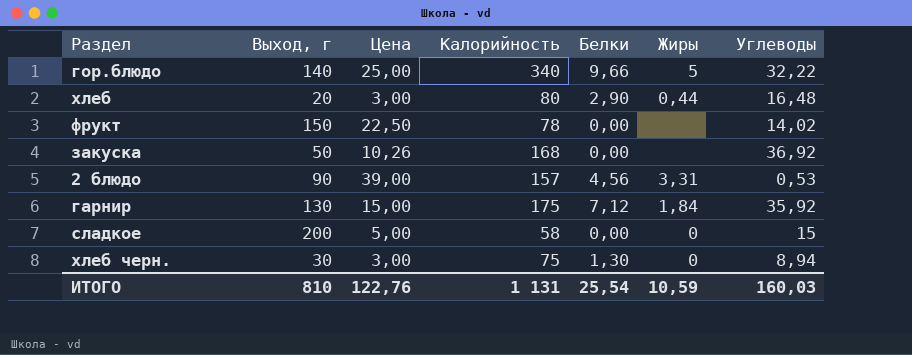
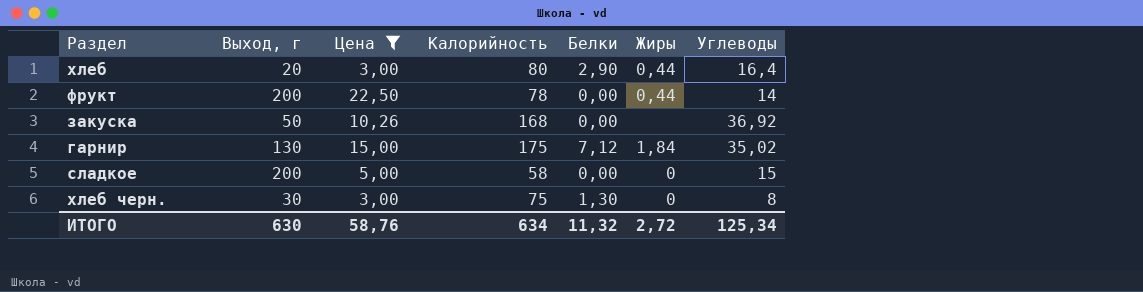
filter: none -> Цена <= 22,50
хлеб | Углеводы: 16,48 -> 16,4
фрукт | Выход, г: 150 -> 200
фрукт | Жиры: none -> 0,44
фрукт | Углеводы: 14,02 -> 14
гарнир | Углеводы: 35,92 -> 35,02
хлеб черн. | Углеводы: 8,94 -> 8
ИТОГО | Выход, г: 810 -> 630
ИТОГО | Цена: 122,76 -> 58,76
ИТОГО | Калорийность: 1 131 -> 634
ИТОГО | Белки: 25,54 -> 11,32
ИТОГО | Жиры: 10,59 -> 2,72
ИТОГО | Углеводы: 160,03 -> 125,34

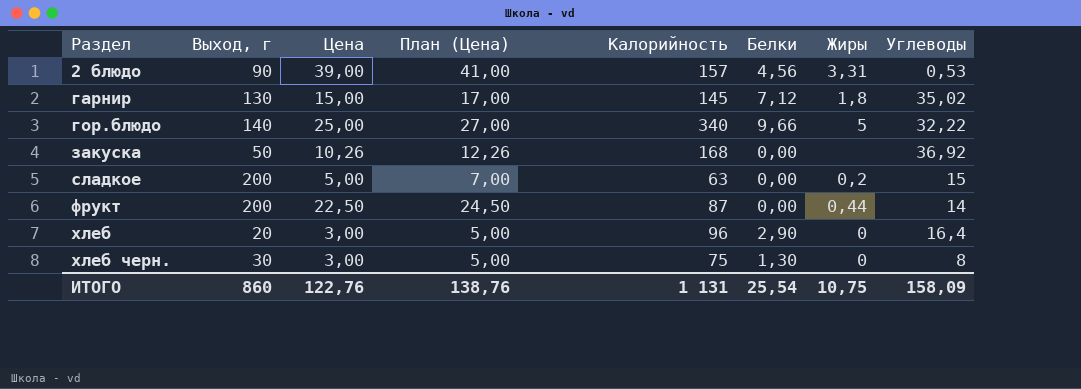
filter: Цена <= 22,50 -> none
row order: none -> Раздел ascending
column План (Цена) | formula: none -> [Цена] + 2
гарнир | Калорийность: 175 -> 145
гарнир | Жиры: 1,84 -> 1,8
сладкое | Калорийность: 58 -> 63
сладкое | Жиры: 0 -> 0,2
фрукт | Калорийность: 78 -> 87
хлеб | Калорийность: 80 -> 96
хлеб | Жиры: 0,44 -> 0
ИТОГО | Выход, г: 630 -> 860
ИТОГО | Цена: 58,76 -> 122,76
ИТОГО | Калорийность: 634 -> 1 131
ИТОГО | Белки: 11,32 -> 25,54
ИТОГО | Жиры: 2,72 -> 10,75
ИТОГО | Углеводы: 125,34 -> 158,09

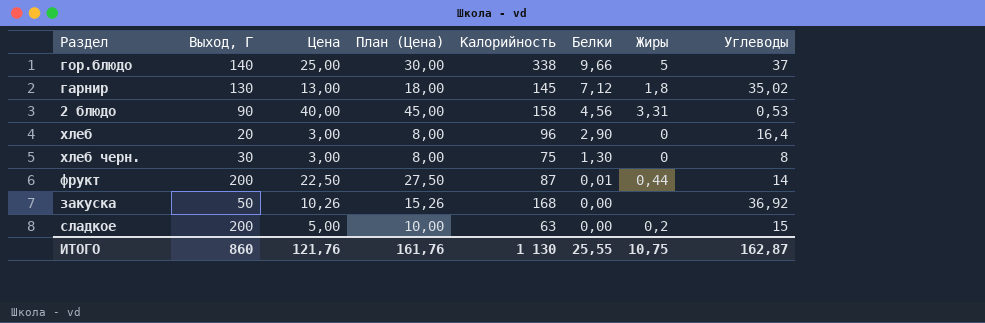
row order: Раздел ascending -> Белки descending
column name: Выход, г -> Выход, Г
column План (Цена) | formula: [Цена] + 2 -> [Цена] + 5
гор.блюдо | Калорийность: 340 -> 338
гор.блюдо | Углеводы: 32,22 -> 37
гарнир | Цена: 15,00 -> 13,00
2 блюдо | Цена: 39,00 -> 40,00
2 блюдо | Калорийность: 157 -> 158
фрукт | Белки: 0,00 -> 0,01
ИТОГО | Цена: 122,76 -> 121,76
ИТОГО | План (Цена): 138,76 -> 161,76
ИТОГО | Калорийность: 1 131 -> 1 130
ИТОГО | Белки: 25,54 -> 25,55
ИТОГО | Углеводы: 158,09 -> 162,87

